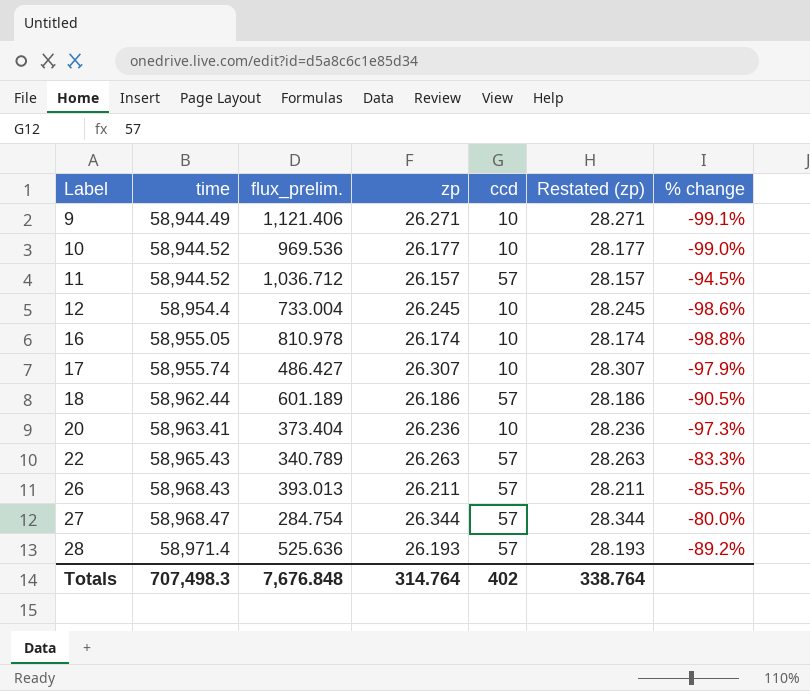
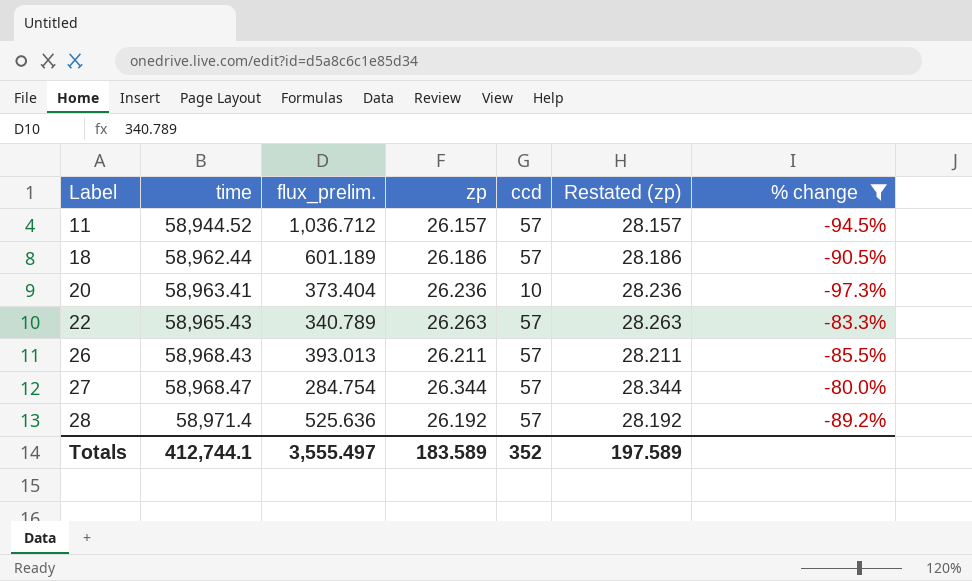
filter: none -> % change >= -97.3%
28 | zp: 26.193 -> 26.192
28 | Restated (zp): 28.193 -> 28.192
Totals | time: 707,498.3 -> 412,744.1
Totals | flux_prelim.: 7,676.848 -> 3,555.497
Totals | zp: 314.764 -> 183.589
Totals | ccd: 402 -> 352
Totals | Restated (zp): 338.764 -> 197.589

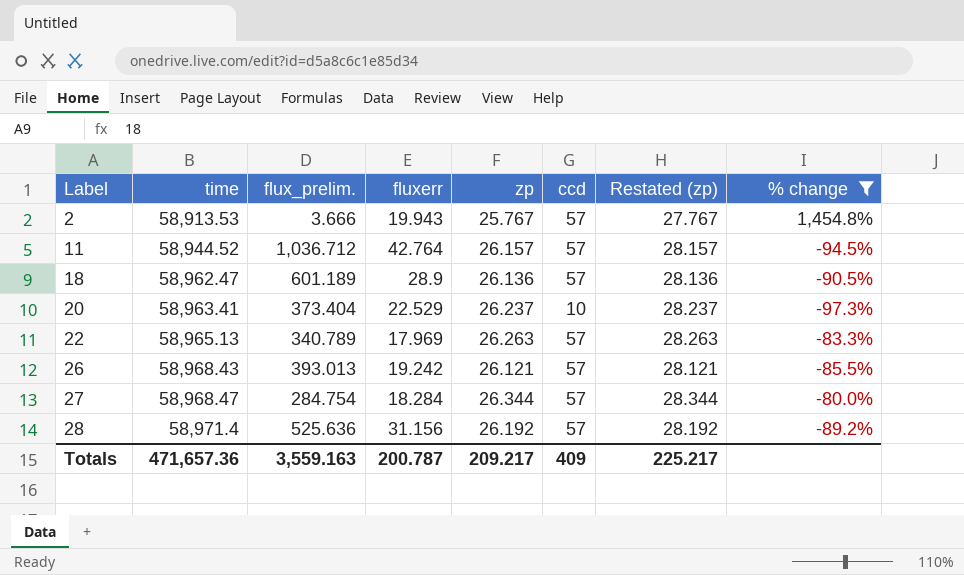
column fluxerr | position: none -> 4
row 2: none -> 58,913.53 | 3.666 | 19.943 | 25.767 | 57 | 27.767 | 1,454.8%
18 | time: 58,962.44 -> 58,962.47
18 | zp: 26.186 -> 26.136
18 | Restated (zp): 28.186 -> 28.136
20 | zp: 26.236 -> 26.237
20 | Restated (zp): 28.236 -> 28.237
22 | time: 58,965.43 -> 58,965.13
26 | zp: 26.211 -> 26.121
26 | Restated (zp): 28.211 -> 28.121
Totals | time: 412,744.1 -> 471,657.36
Totals | flux_prelim.: 3,555.497 -> 3,559.163
Totals | zp: 183.589 -> 209.217
Totals | ccd: 352 -> 409
Totals | Restated (zp): 197.589 -> 225.217

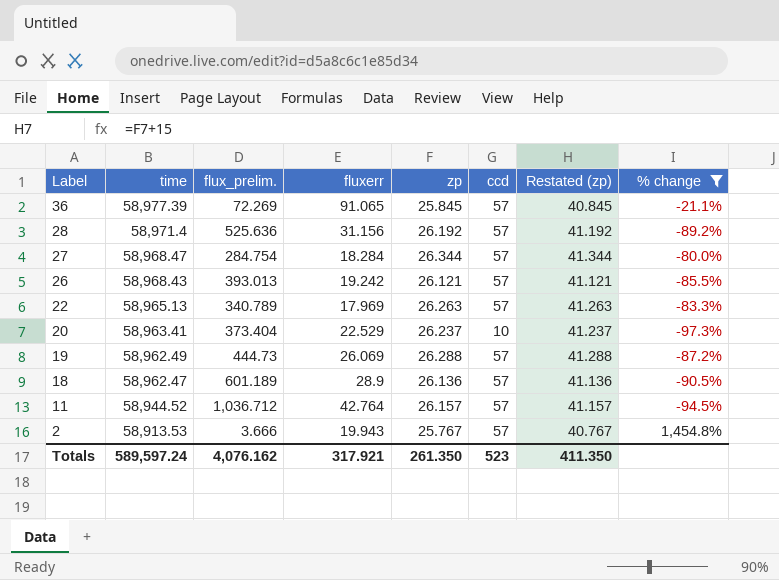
row order: Label ascending -> Label descending
column Restated (zp) | formula: [zp] + 2 -> [zp] + 15
row 36: none -> 58,977.39 | 72.269 | 91.065 | 25.845 | 57 | 40.845 | -21.1%
row 19: none -> 58,962.49 | 444.73 | 26.069 | 26.288 | 57 | 41.288 | -87.2%
Totals | time: 471,657.36 -> 589,597.24
Totals | flux_prelim.: 3,559.163 -> 4,076.162
Totals | fluxerr: 200.787 -> 317.921
Totals | zp: 209.217 -> 261.350
Totals | ccd: 409 -> 523
Totals | Restated (zp): 225.217 -> 411.350

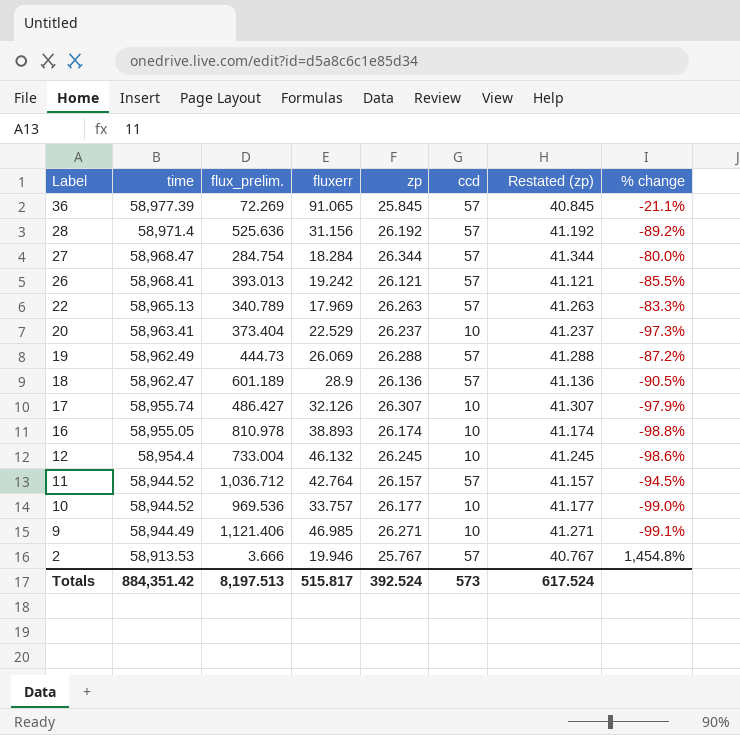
filter: % change >= -97.3% -> none
26 | time: 58,968.43 -> 58,968.41
2 | fluxerr: 19.943 -> 19.946
Totals | time: 589,597.24 -> 884,351.42
Totals | flux_prelim.: 4,076.162 -> 8,197.513
Totals | fluxerr: 317.921 -> 515.817
Totals | zp: 261.350 -> 392.524
Totals | ccd: 523 -> 573
Totals | Restated (zp): 411.350 -> 617.524

